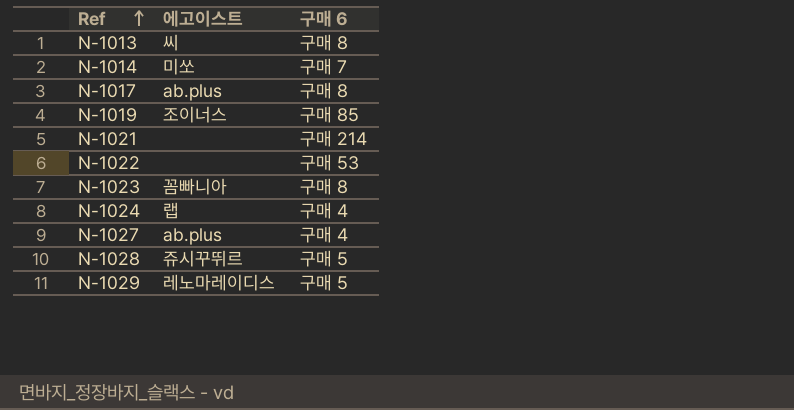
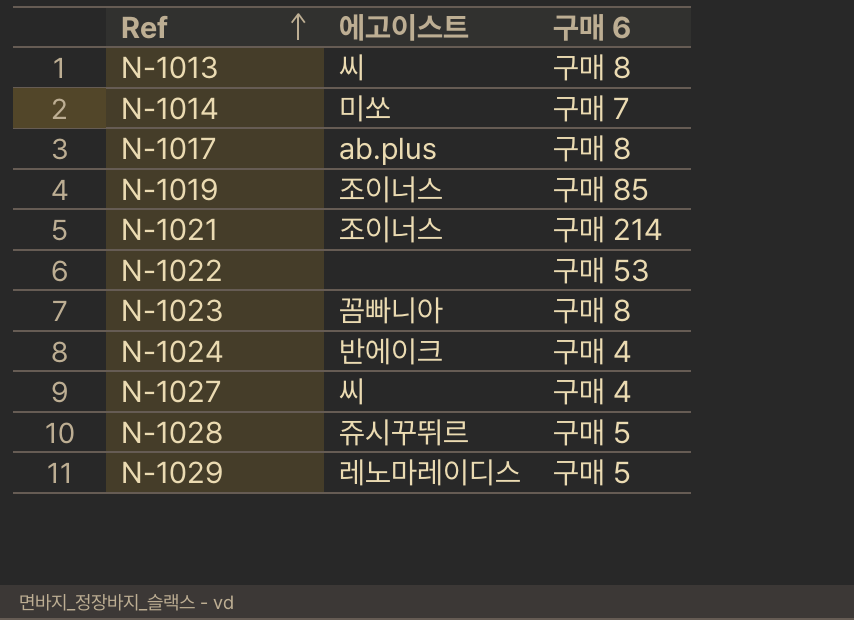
N-1021 | 에고이스트: none -> 조이너스
N-1024 | 에고이스트: 랩 -> 반에이크
N-1027 | 에고이스트: ab.plus -> 씨

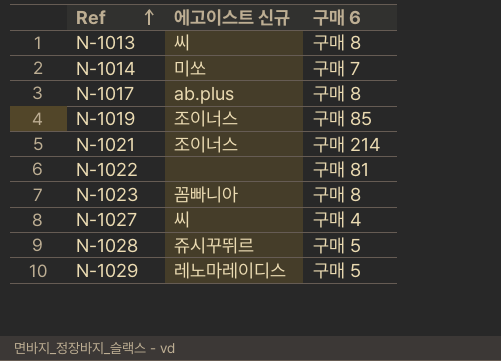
column name: 에고이스트 -> 에고이스트 신규
row N-1024: 반에이크 | 구매 4 -> none
N-1022 | 구매 6: 구매 53 -> 구매 81

